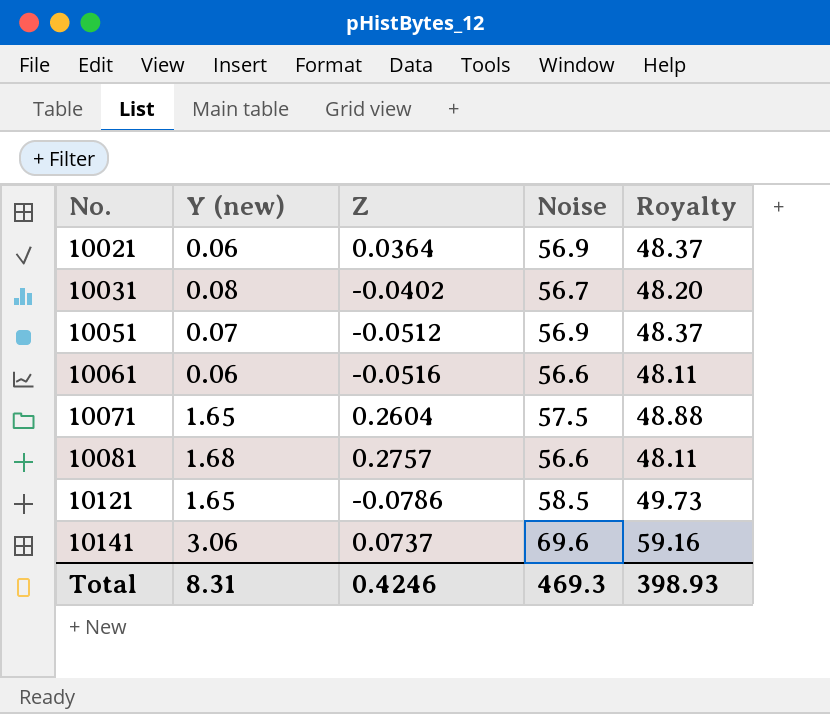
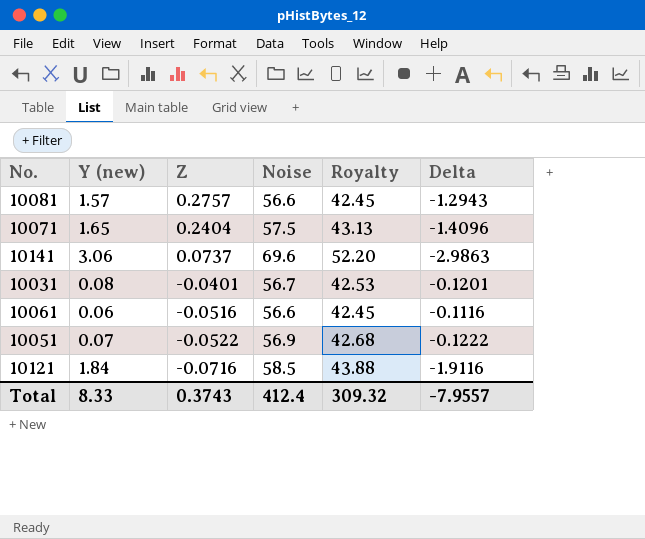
row order: No. ascending -> Z descending
column Royalty | formula: [Noise] * 0.85 -> [Noise] * 0.75
column Delta | formula: none -> [Z] - [Y (new)]
row 10021: 0.06 | 0.0364 | 56.9 | 48.37 -> none
10081 | Y (new): 1.68 -> 1.57
10071 | Z: 0.2604 -> 0.2404
10031 | Z: -0.0402 -> -0.0401
10051 | Z: -0.0512 -> -0.0522
10121 | Y (new): 1.65 -> 1.84
10121 | Z: -0.0786 -> -0.0716
Total | Y (new): 8.31 -> 8.33
Total | Z: 0.4246 -> 0.3743
Total | Noise: 469.3 -> 412.4
Total | Royalty: 398.93 -> 309.32

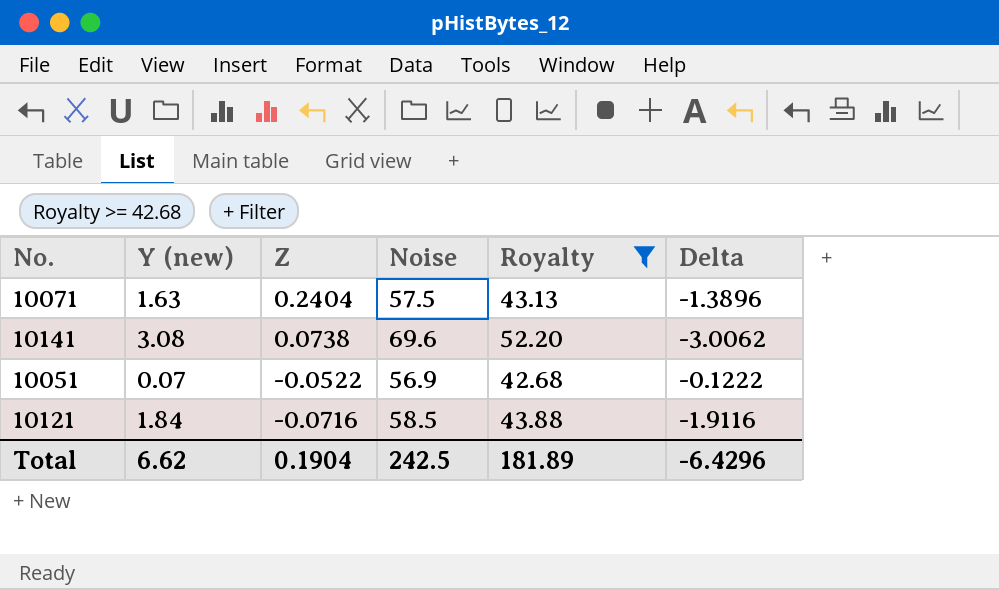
filter: none -> Royalty >= 42.68
10071 | Y (new): 1.65 -> 1.63
10071 | Delta: -1.4096 -> -1.3896
10141 | Y (new): 3.06 -> 3.08
10141 | Z: 0.0737 -> 0.0738
10141 | Delta: -2.9863 -> -3.0062
Total | Y (new): 8.33 -> 6.62
Total | Z: 0.3743 -> 0.1904
Total | Noise: 412.4 -> 242.5
Total | Royalty: 309.32 -> 181.89
Total | Delta: -7.9557 -> -6.4296

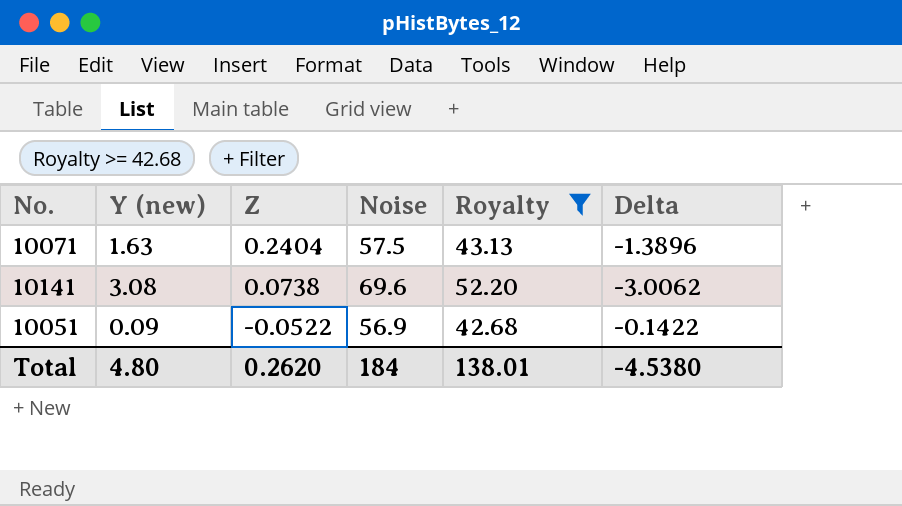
row 10121: 1.84 | -0.0716 | 58.5 | 43.88 | -1.9116 -> none
10051 | Y (new): 0.07 -> 0.09
10051 | Delta: -0.1222 -> -0.1422
Total | Y (new): 6.62 -> 4.80
Total | Z: 0.1904 -> 0.2620
Total | Noise: 242.5 -> 184
Total | Royalty: 181.89 -> 138.01
Total | Delta: -6.4296 -> -4.5380

